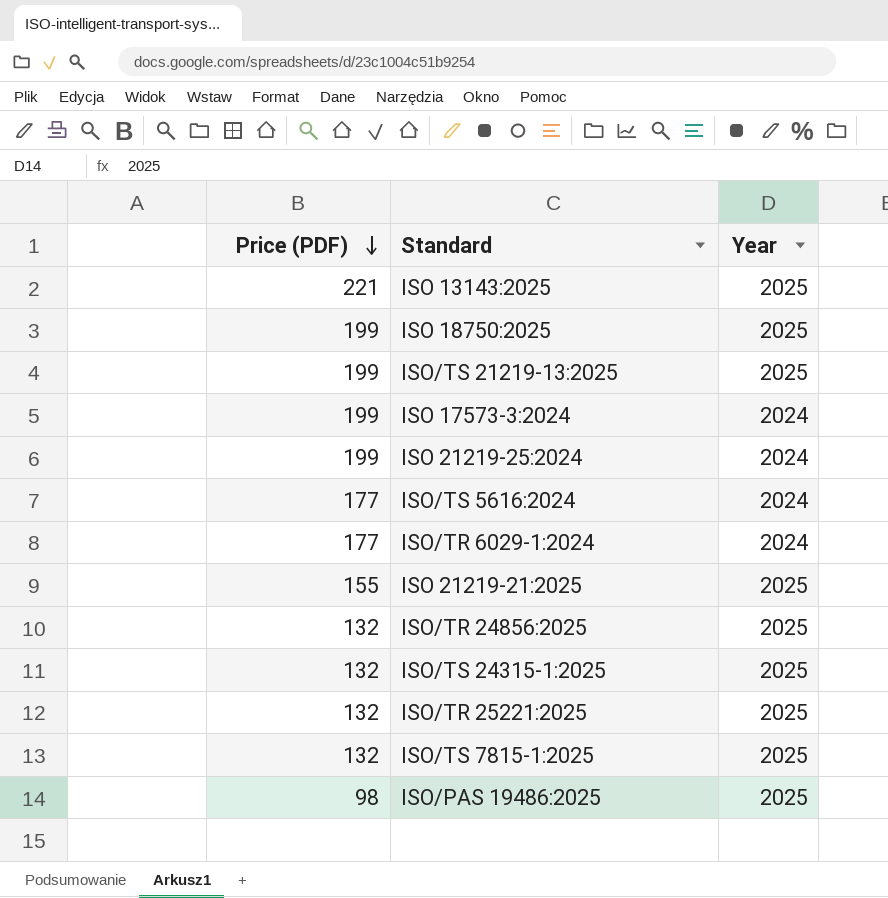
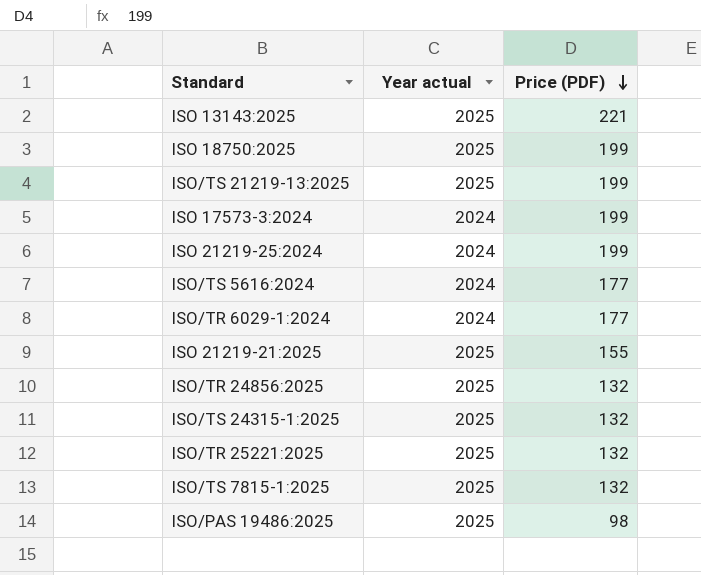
column name: Year -> Year actual
column Price (PDF) | position: 1 -> 3

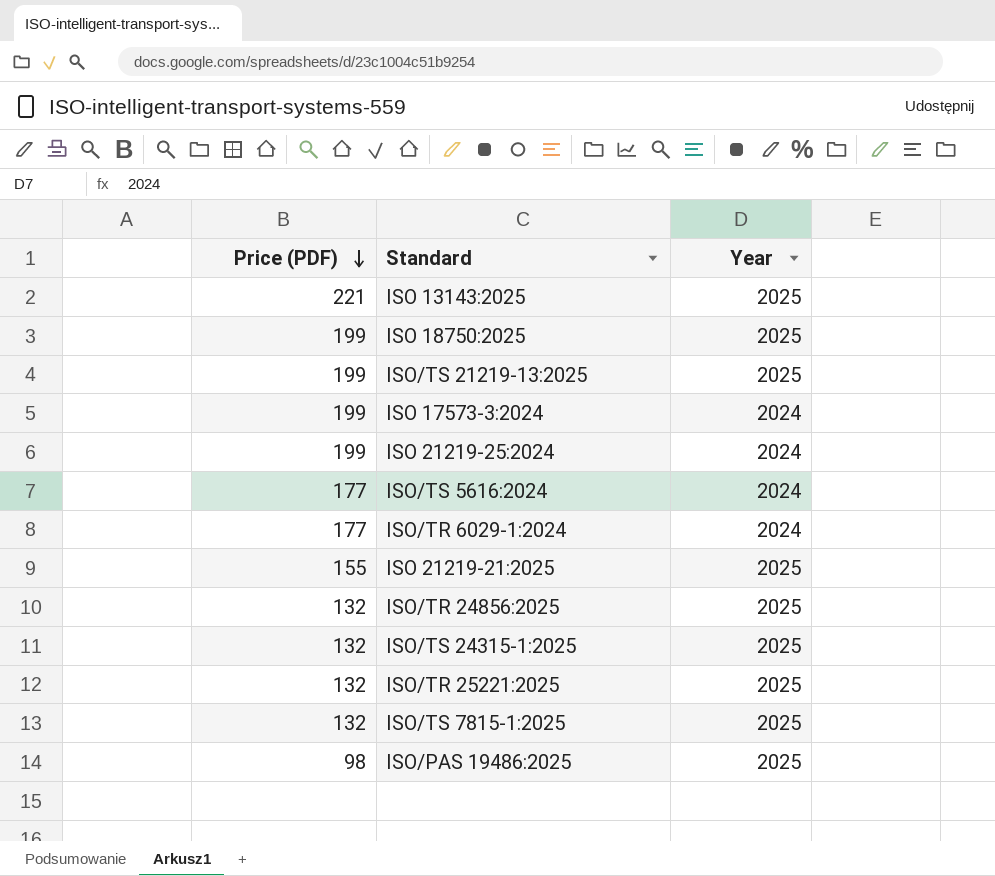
column Price (PDF) | position: 3 -> 1
column name: Year actual -> Year

